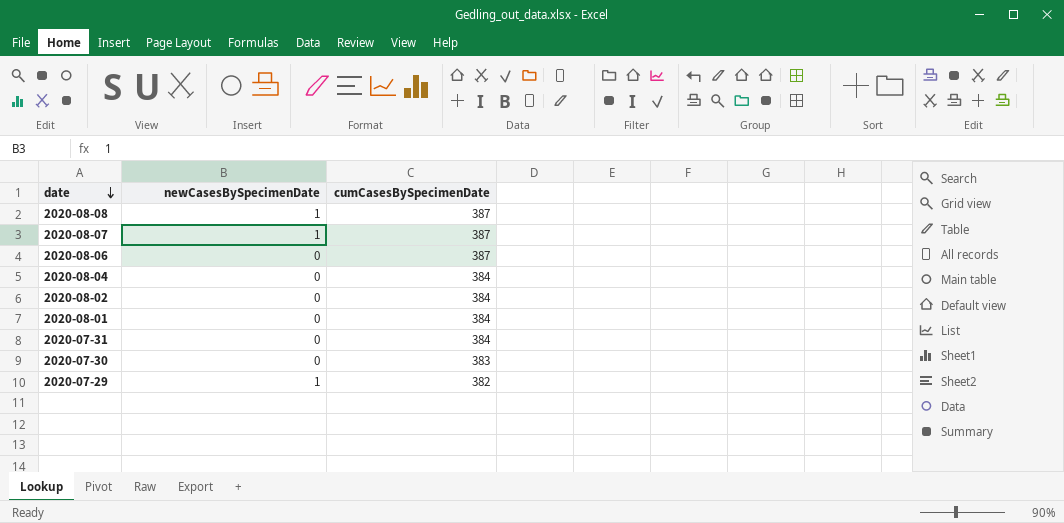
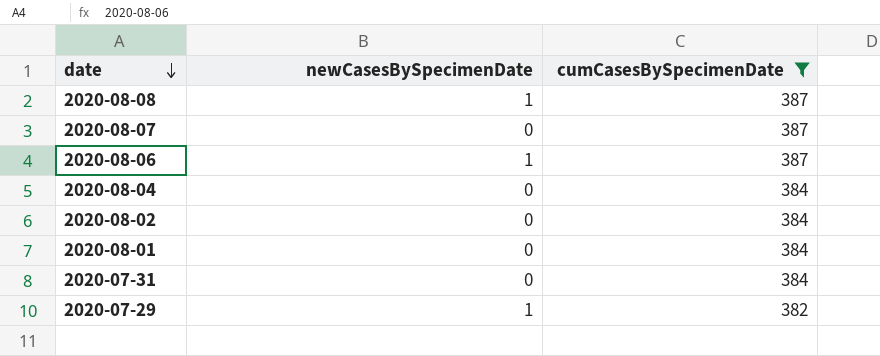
filter: none -> cumCasesBySpecimenDate != 383
2020-08-07 | newCasesBySpecimenDate: 1 -> 0
2020-08-06 | newCasesBySpecimenDate: 0 -> 1

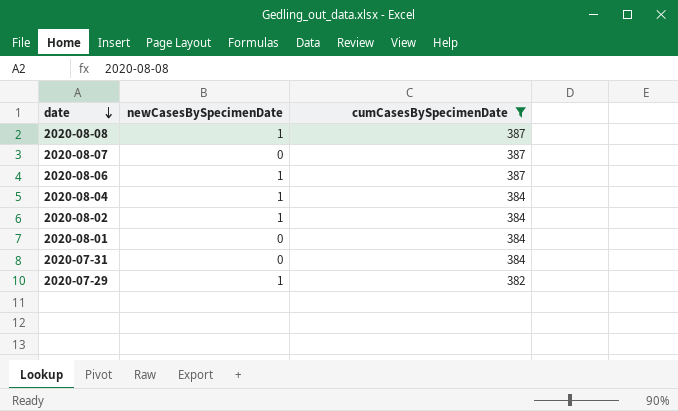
2020-08-04 | newCasesBySpecimenDate: 0 -> 1
2020-08-02 | newCasesBySpecimenDate: 0 -> 1

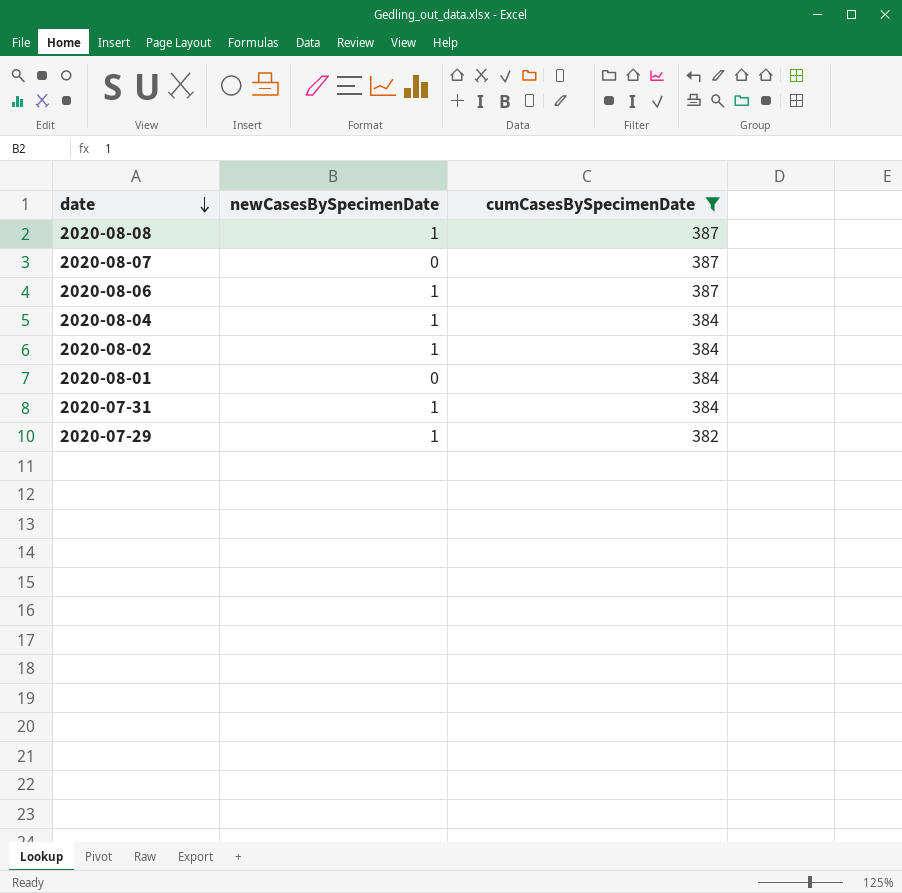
2020-07-31 | newCasesBySpecimenDate: 0 -> 1

